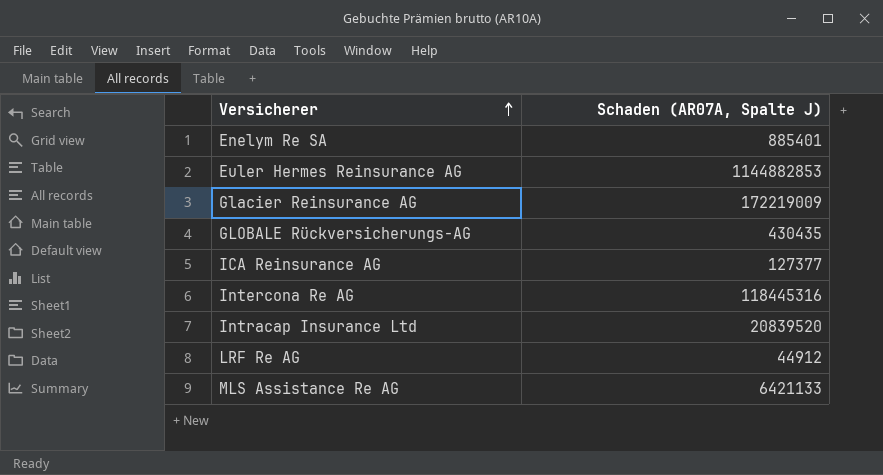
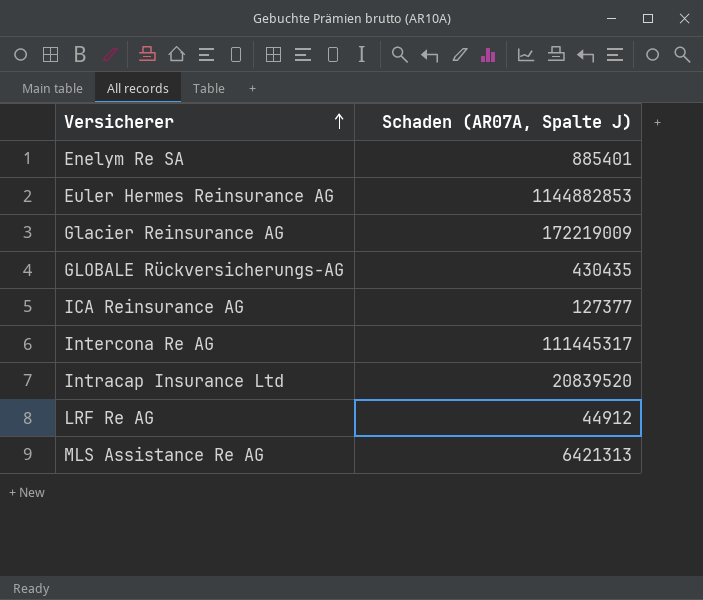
Intercona Re AG | Schaden (AR07A, Spalte J): 118445316 -> 111445317
MLS Assistance Re AG | Schaden (AR07A, Spalte J): 6421133 -> 6421313

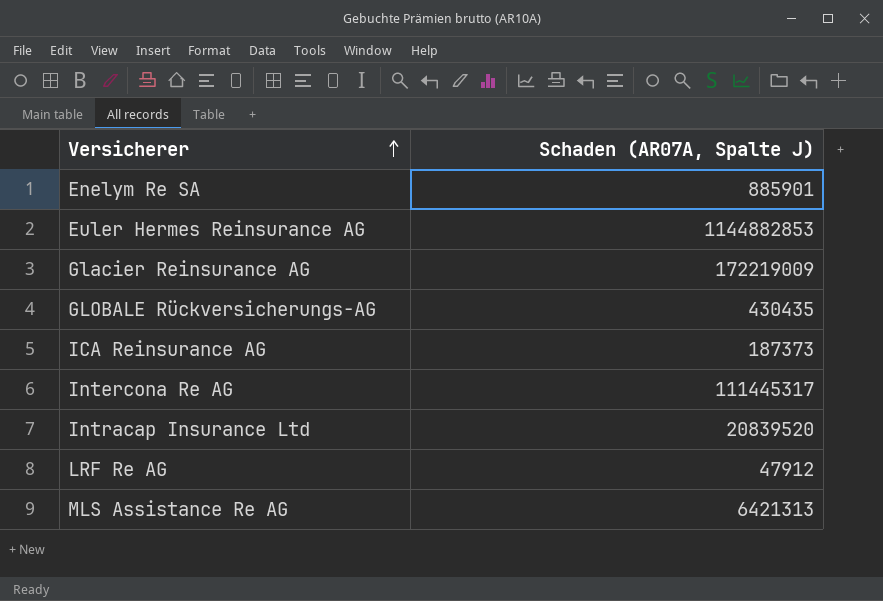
Enelym Re SA | Schaden (AR07A, Spalte J): 885401 -> 885901
ICA Reinsurance AG | Schaden (AR07A, Spalte J): 127377 -> 187373
LRF Re AG | Schaden (AR07A, Spalte J): 44912 -> 47912

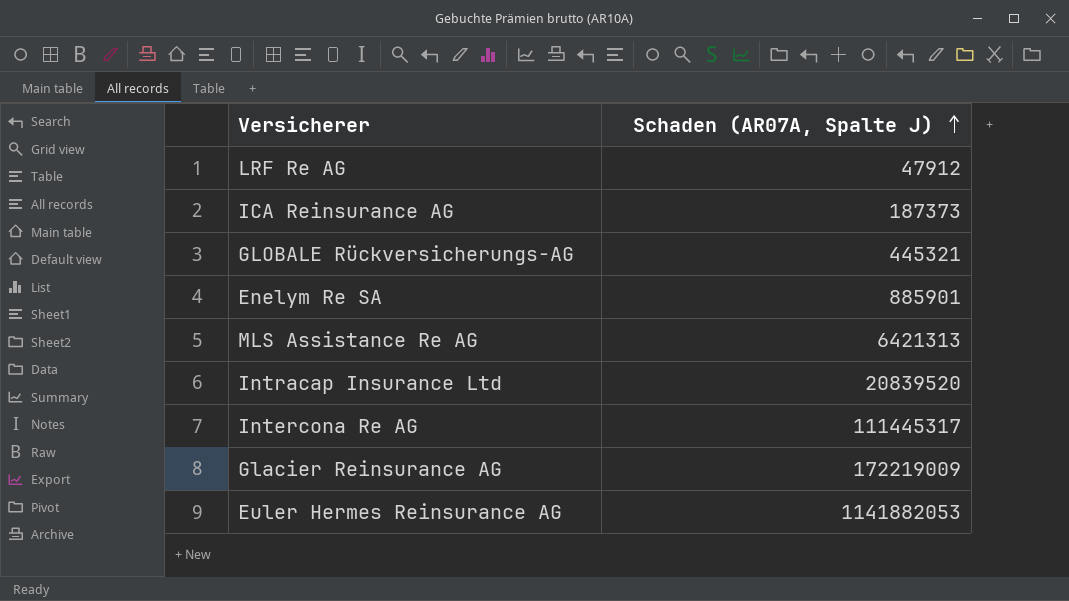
row order: Versicherer ascending -> Schaden (AR07A, Spalte J) ascending
GLOBALE Rückversicherungs-AG | Schaden (AR07A, Spalte J): 430435 -> 445321
Euler Hermes Reinsurance AG | Schaden (AR07A, Spalte J): 1144882853 -> 1141882053

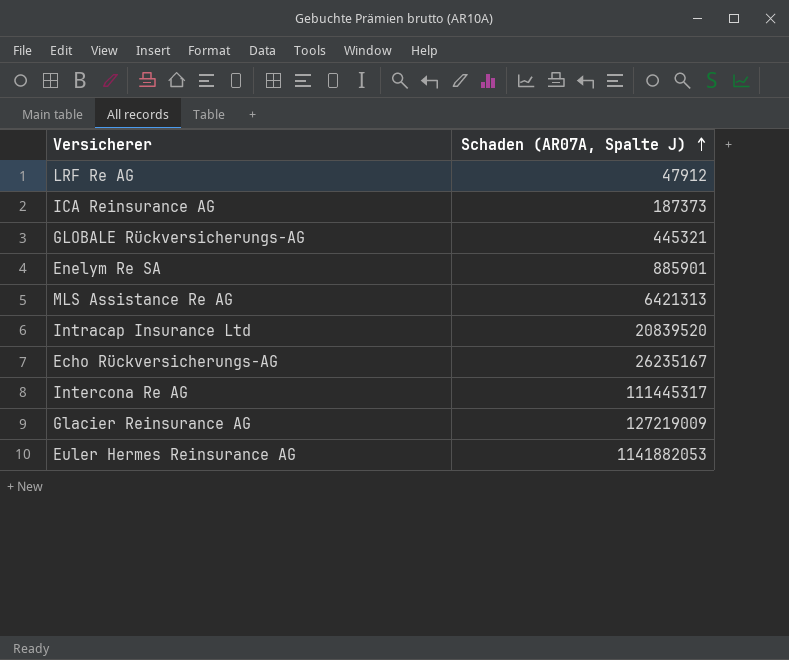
row Echo Rückversicherungs-AG: none -> 26235167
Glacier Reinsurance AG | Schaden (AR07A, Spalte J): 172219009 -> 127219009

